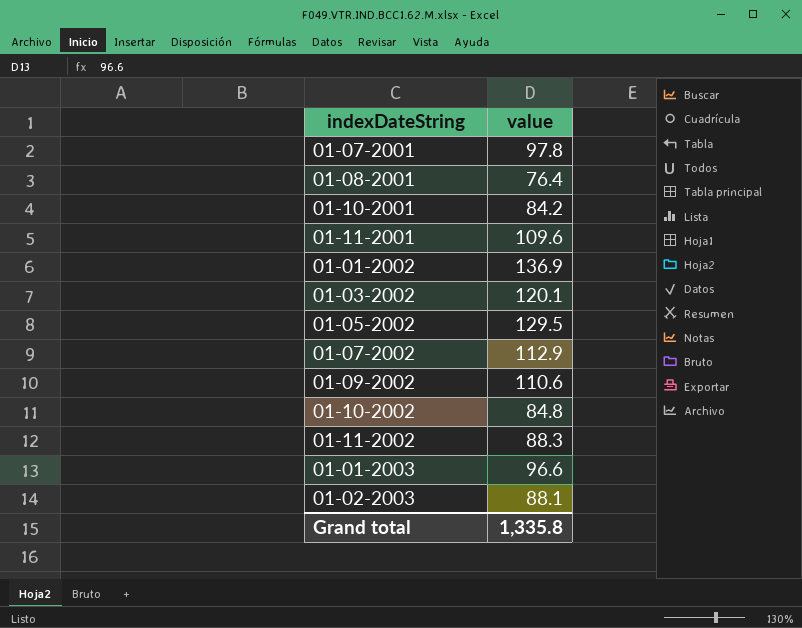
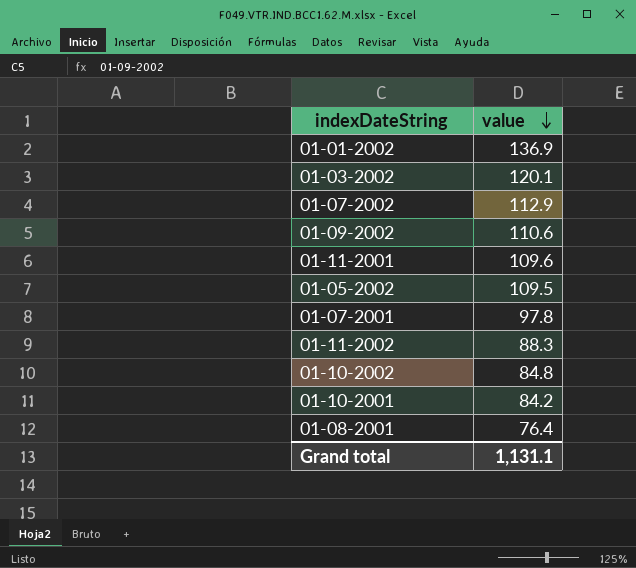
row order: none -> value descending
row 01-01-2003: 96.6 -> none
row 01-02-2003: 88.1 -> none
01-05-2002 | value: 129.5 -> 109.5
Grand total | value: 1,335.8 -> 1,131.1

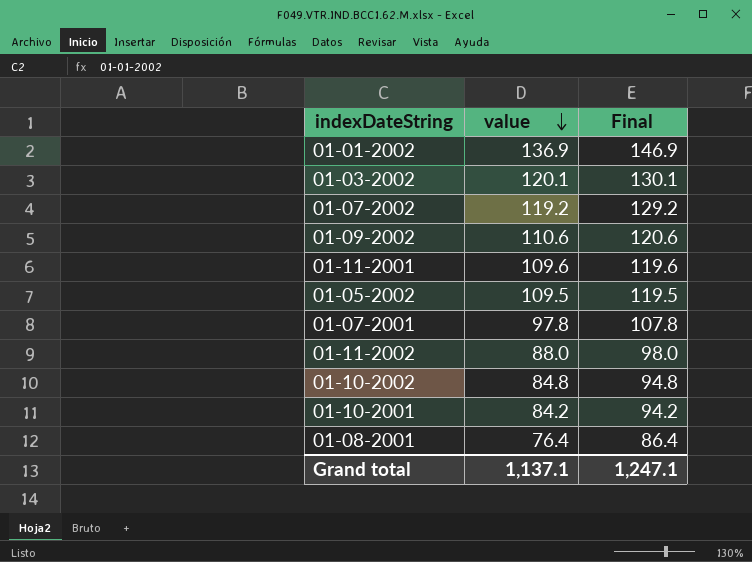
column Final | formula: none -> [value] + 10
01-07-2002 | value: 112.9 -> 119.2
01-11-2002 | value: 88.3 -> 88.0
Grand total | value: 1,131.1 -> 1,137.1

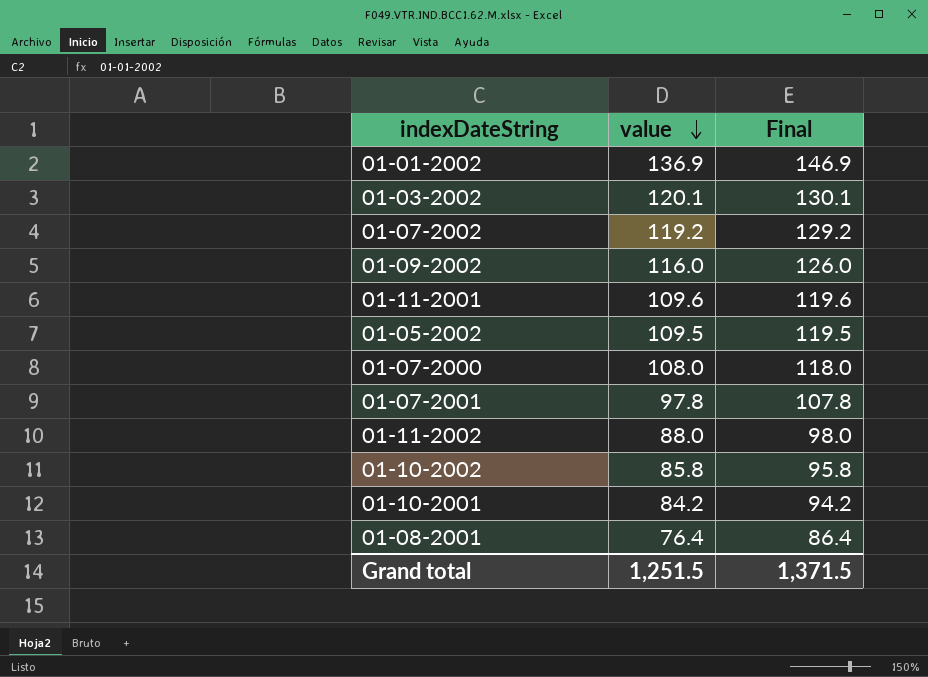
01-09-2002 | value: 110.6 -> 116.0
01-09-2002 | Final: 120.6 -> 126.0
row 01-07-2000: none -> 108.0 | 118.0
01-10-2002 | value: 84.8 -> 85.8
01-10-2002 | Final: 94.8 -> 95.8
Grand total | value: 1,137.1 -> 1,251.5
Grand total | Final: 1,247.1 -> 1,371.5

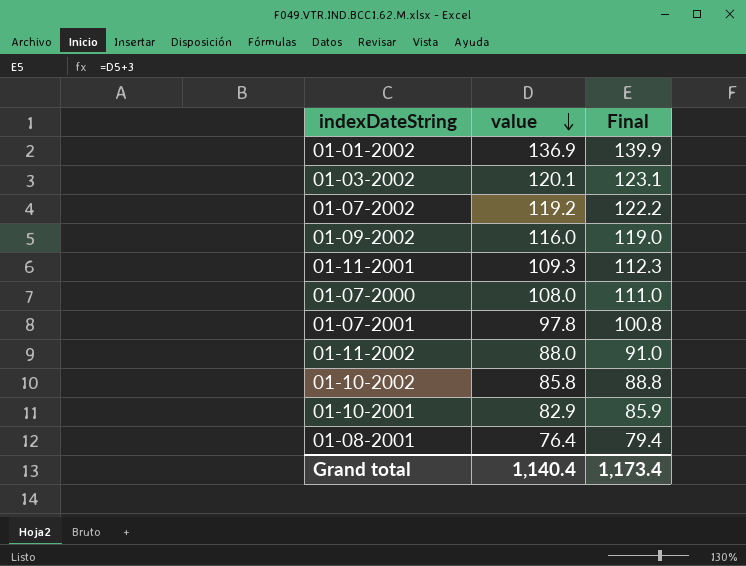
column Final | formula: [value] + 10 -> [value] + 3
row 01-05-2002: 109.5 | 119.5 -> none
01-11-2001 | value: 109.6 -> 109.3
01-10-2001 | value: 84.2 -> 82.9
Grand total | value: 1,251.5 -> 1,140.4
Grand total | Final: 1,371.5 -> 1,173.4

